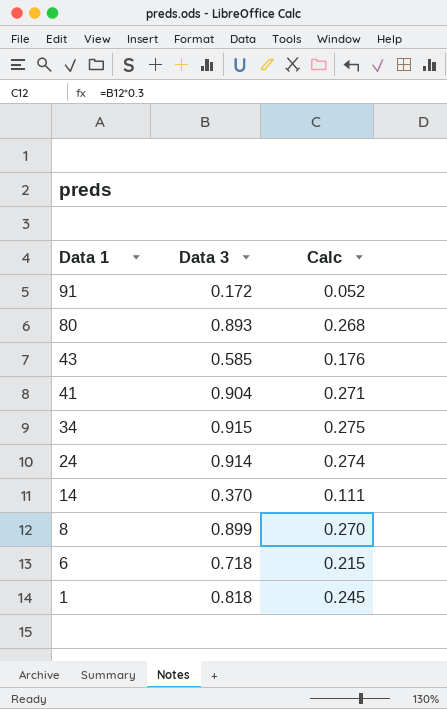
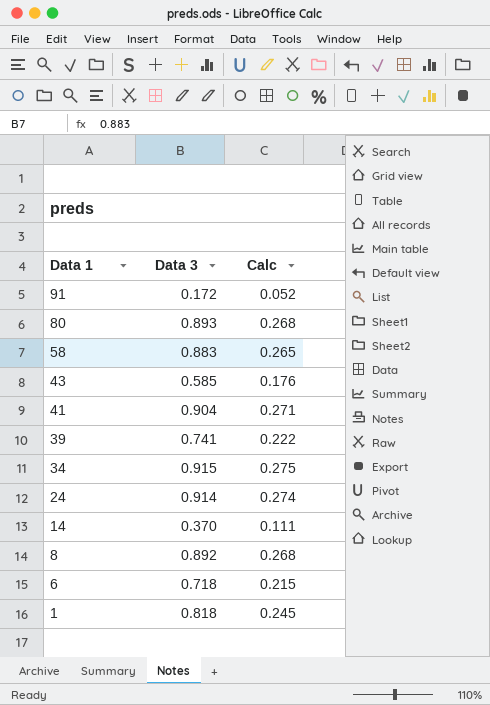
row 58: none -> 0.883 | 0.265
row 39: none -> 0.741 | 0.222
8 | Data 3: 0.899 -> 0.892
8 | Calc: 0.270 -> 0.268

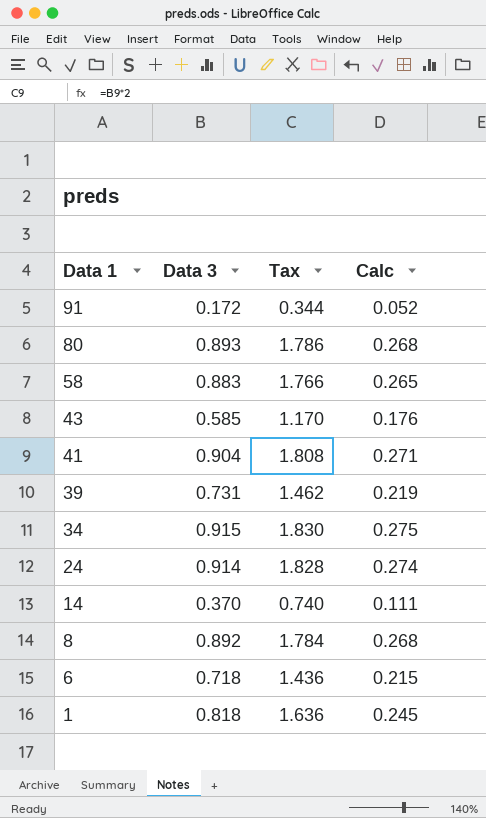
column Tax | formula: none -> [Data 3] * 2
39 | Data 3: 0.741 -> 0.731
39 | Calc: 0.222 -> 0.219

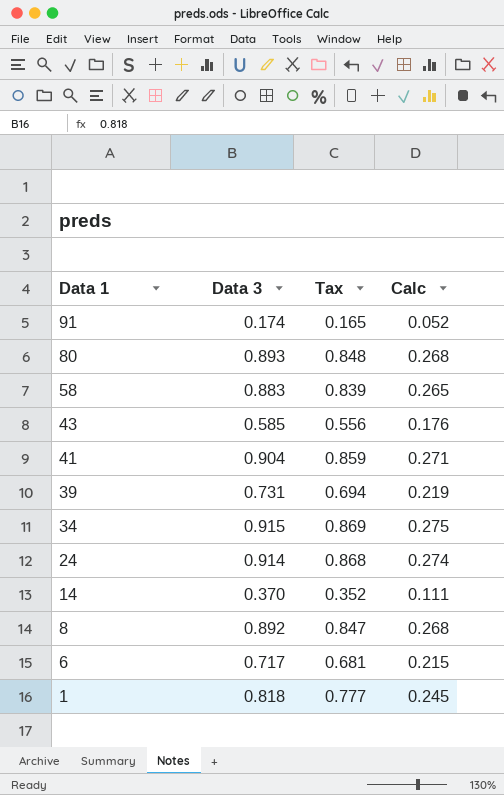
column Tax | formula: [Data 3] * 2 -> [Data 3] * 0.95
91 | Data 3: 0.172 -> 0.174
6 | Data 3: 0.718 -> 0.717

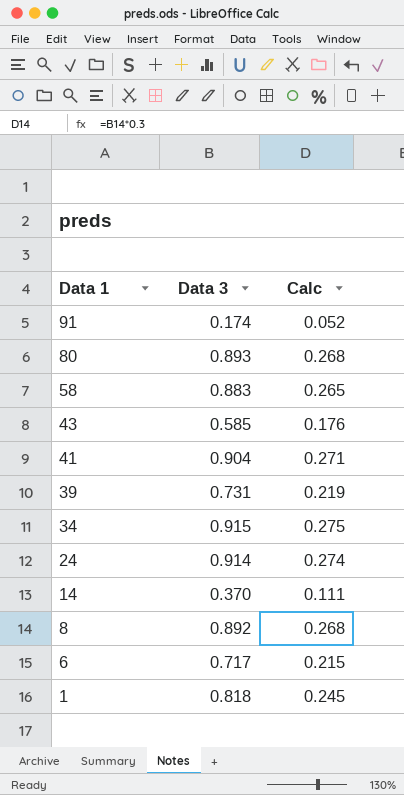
column Tax | formula: [Data 3] * 0.95 -> none

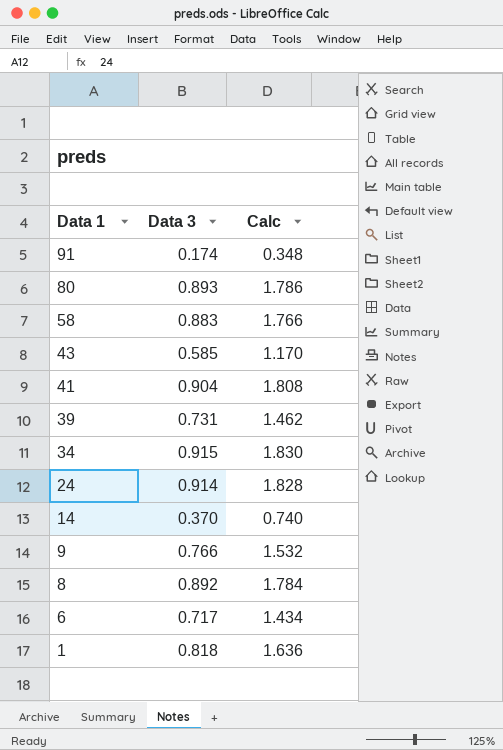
column Calc | formula: [Data 3] * 0.3 -> [Data 3] * 2
row 9: none -> 0.766 | 1.532

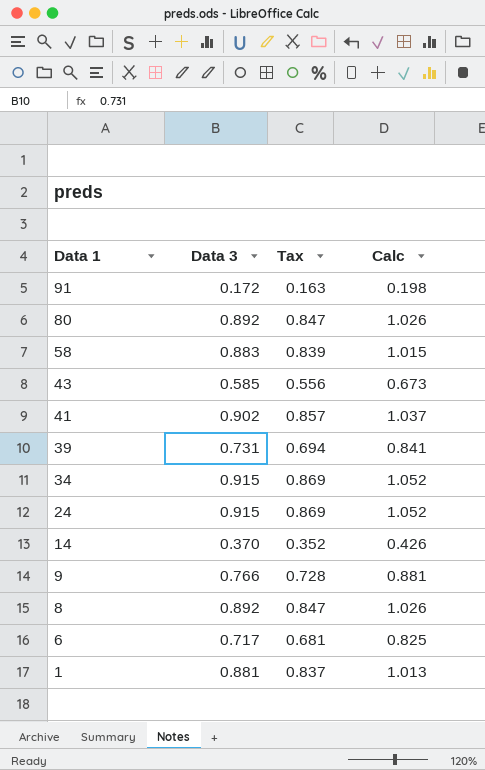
column Tax | formula: none -> [Data 3] * 0.95
column Calc | formula: [Data 3] * 2 -> [Data 3] * 1.15
91 | Data 3: 0.174 -> 0.172
80 | Data 3: 0.893 -> 0.892
41 | Data 3: 0.904 -> 0.902
24 | Data 3: 0.914 -> 0.915
1 | Data 3: 0.818 -> 0.881

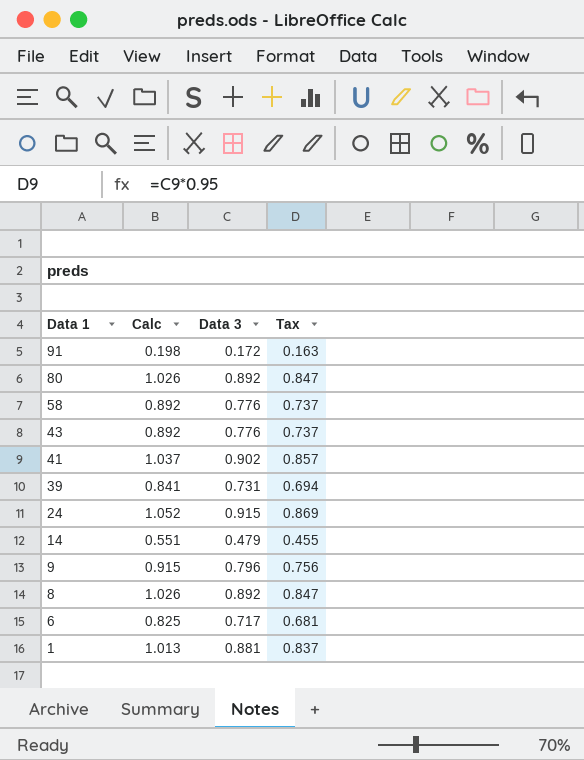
column Calc | position: 4 -> 2
row 34: 0.915 | 0.869 | 1.052 -> none
58 | Calc: 1.015 -> 0.892
58 | Data 3: 0.883 -> 0.776
58 | Tax: 0.839 -> 0.737
43 | Calc: 0.673 -> 0.892
43 | Data 3: 0.585 -> 0.776
43 | Tax: 0.556 -> 0.737
14 | Calc: 0.426 -> 0.551
14 | Data 3: 0.370 -> 0.479
14 | Tax: 0.352 -> 0.455
9 | Calc: 0.881 -> 0.915
9 | Data 3: 0.766 -> 0.796
9 | Tax: 0.728 -> 0.756

